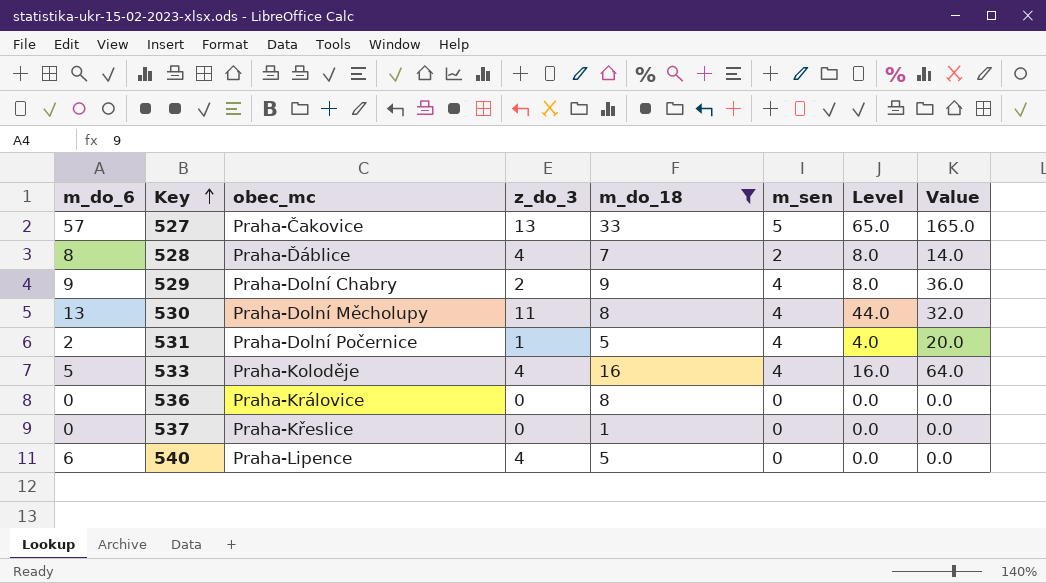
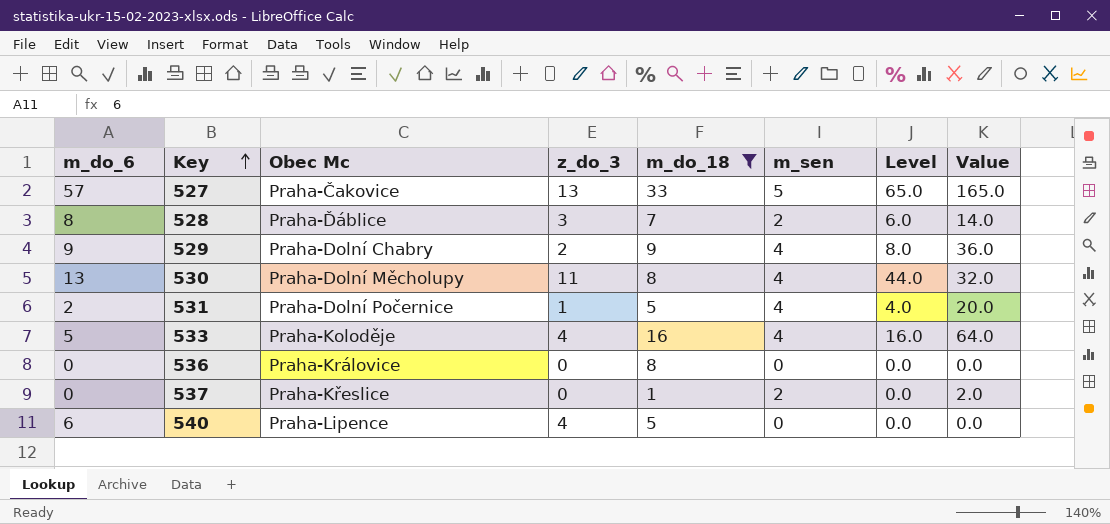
column name: obec_mc -> Obec Mc
528 | z_do_3: 4 -> 3
528 | Level: 8.0 -> 6.0
537 | m_sen: 0 -> 2
537 | Value: 0.0 -> 2.0

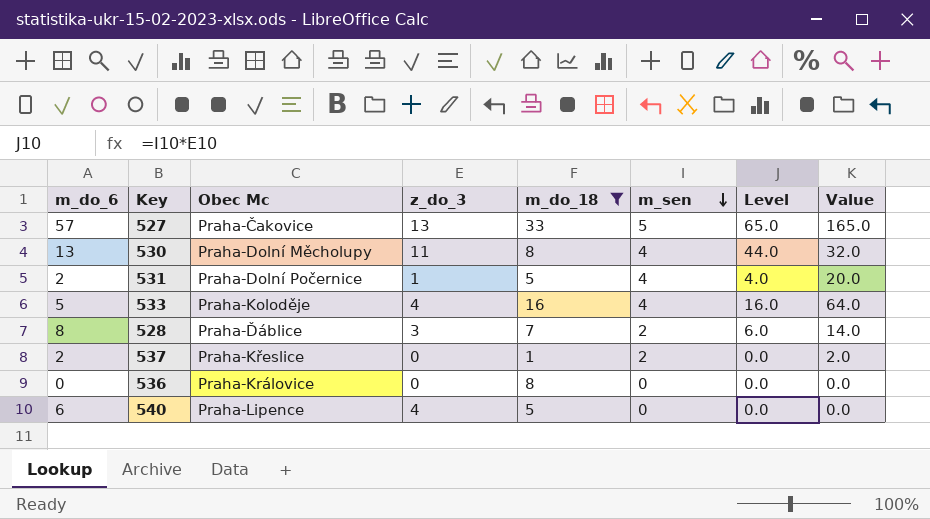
row order: Key ascending -> m_sen descending
row 529: 9 | Praha-Dolní Chabry | 2 | 9 | 4 | 8.0 | 36.0 -> none
537 | m_do_6: 0 -> 2

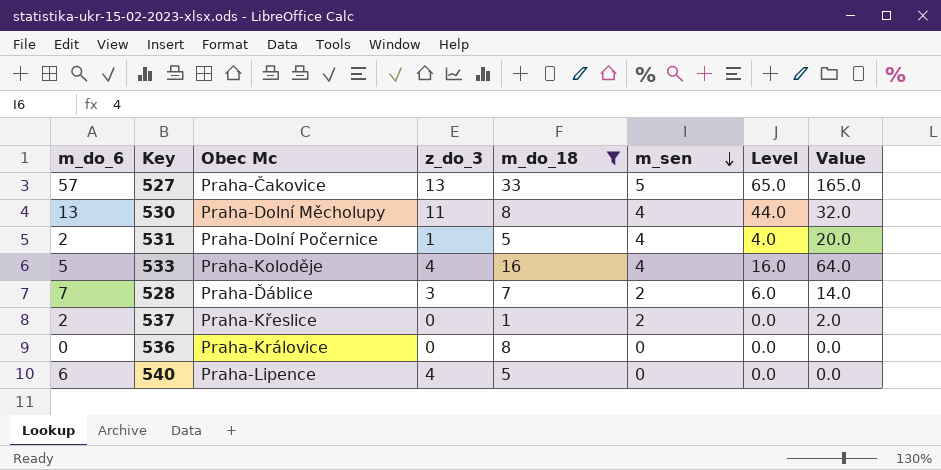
528 | m_do_6: 8 -> 7

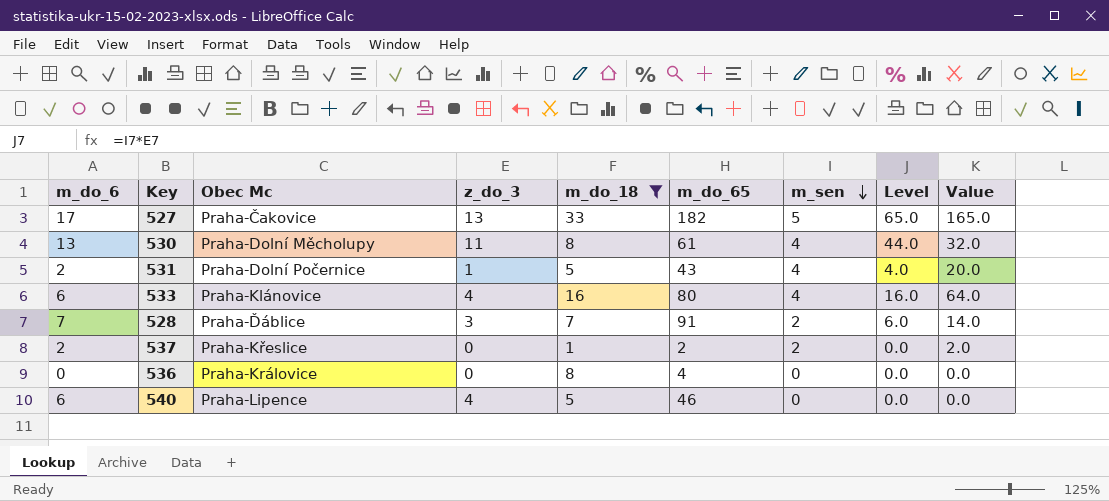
column m_do_65 | position: none -> 6
527 | m_do_6: 57 -> 17
533 | m_do_6: 5 -> 6
533 | Obec Mc: Praha-Koloděje -> Praha-Klánovice

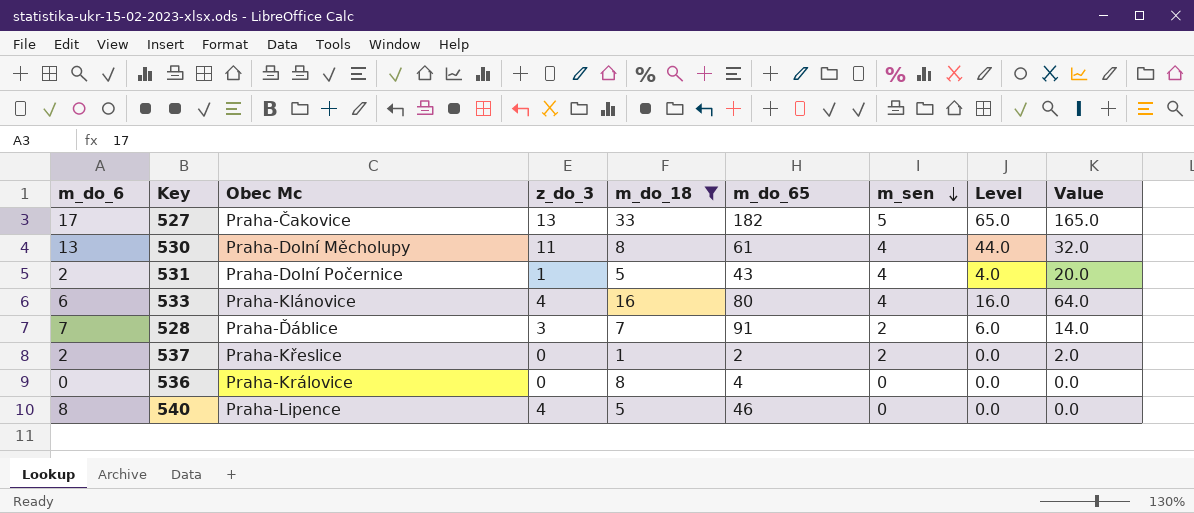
540 | m_do_6: 6 -> 8

